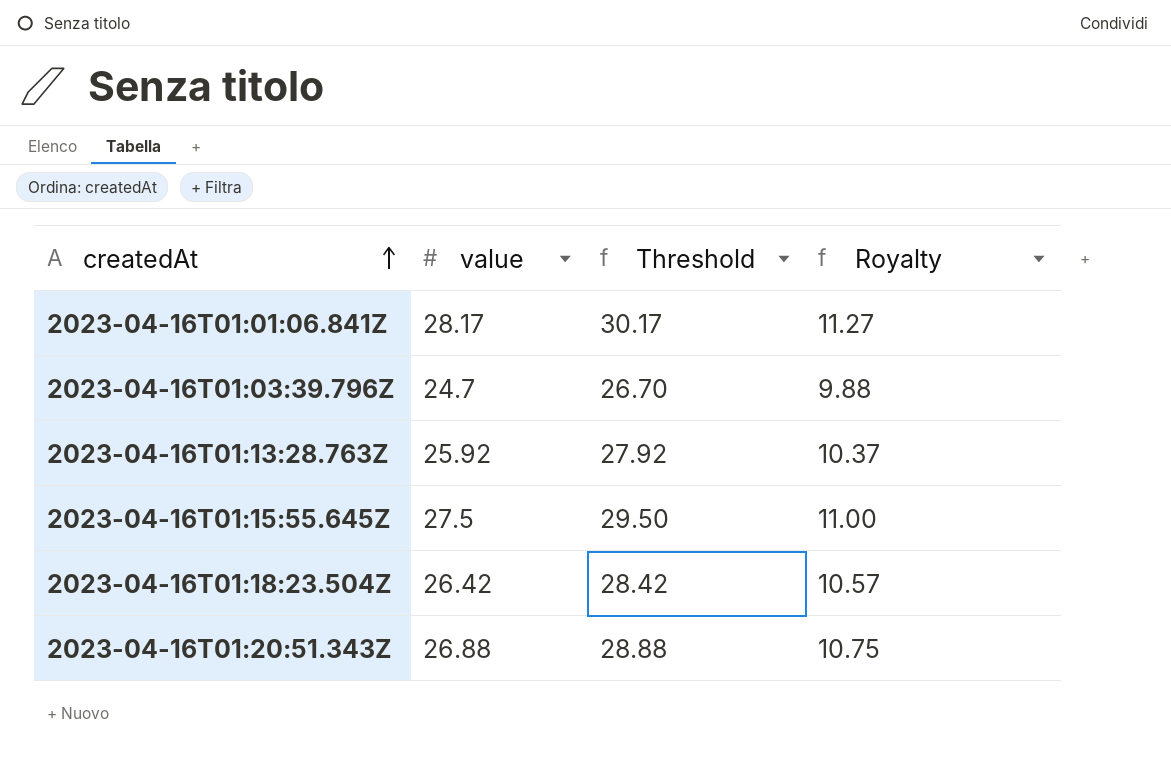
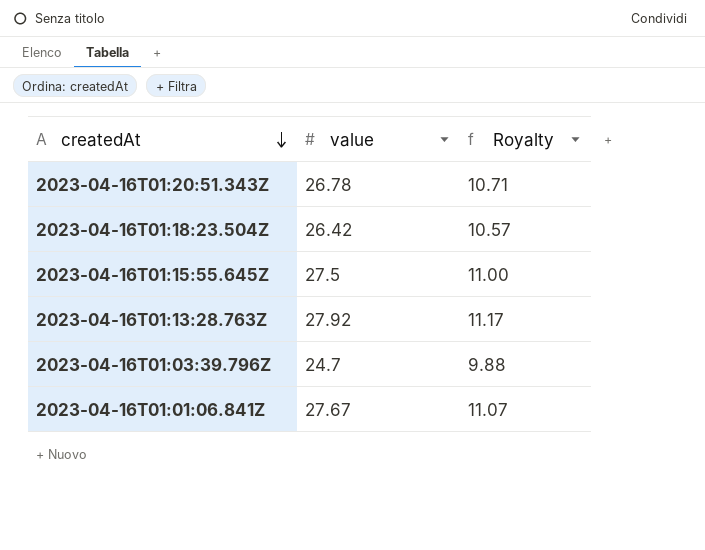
row order: createdAt ascending -> createdAt descending
column Threshold | formula: [value] + 2 -> none
2023-04-16T01:20:51.343Z | value: 26.88 -> 26.78
2023-04-16T01:20:51.343Z | Royalty: 10.75 -> 10.71
2023-04-16T01:13:28.763Z | value: 25.92 -> 27.92
2023-04-16T01:13:28.763Z | Royalty: 10.37 -> 11.17
2023-04-16T01:01:06.841Z | value: 28.17 -> 27.67
2023-04-16T01:01:06.841Z | Royalty: 11.27 -> 11.07

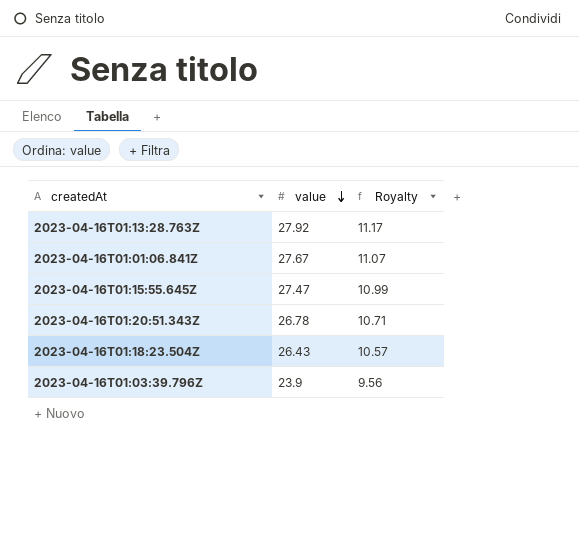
row order: createdAt descending -> value descending
2023-04-16T01:15:55.645Z | value: 27.5 -> 27.47
2023-04-16T01:15:55.645Z | Royalty: 11.00 -> 10.99
2023-04-16T01:18:23.504Z | value: 26.42 -> 26.43
2023-04-16T01:03:39.796Z | value: 24.7 -> 23.9
2023-04-16T01:03:39.796Z | Royalty: 9.88 -> 9.56

